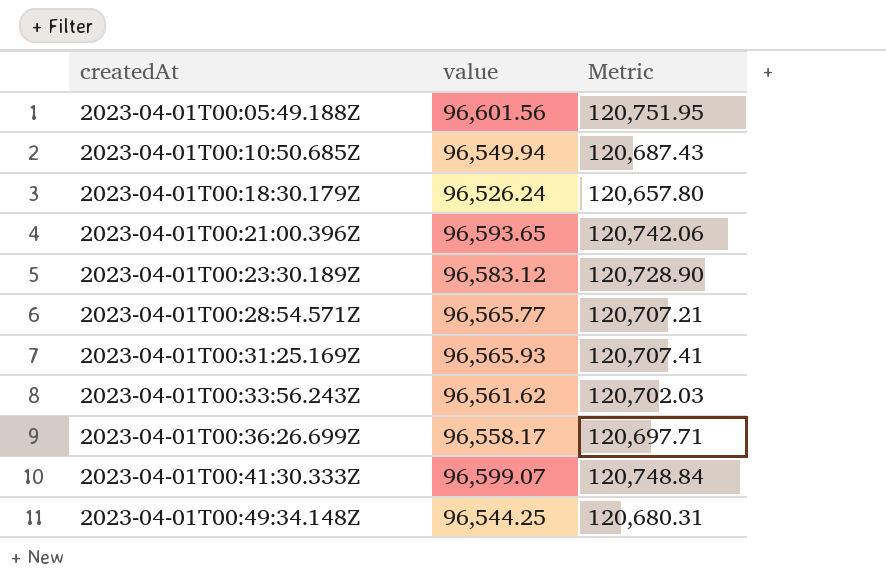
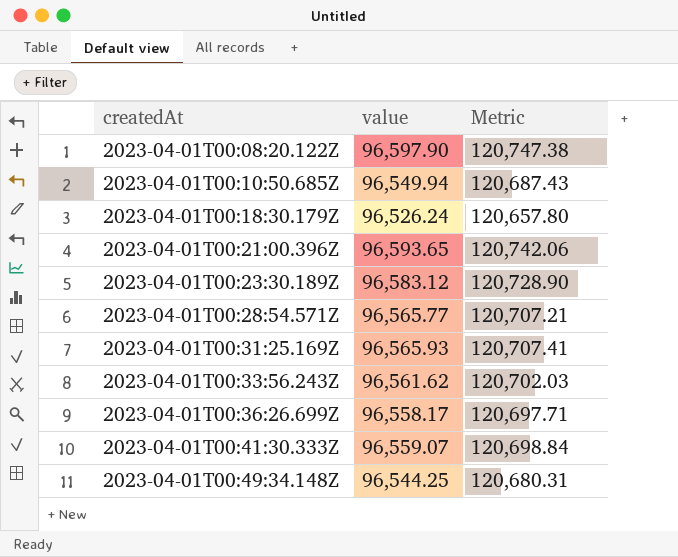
row 2023-04-01T00:05:49.188Z: 96,601.56 | 120,751.95 -> none
row 2023-04-01T00:08:20.122Z: none -> 96,597.90 | 120,747.38
2023-04-01T00:41:30.333Z | value: 96,599.07 -> 96,559.07
2023-04-01T00:41:30.333Z | Metric: 120,748.84 -> 120,698.84

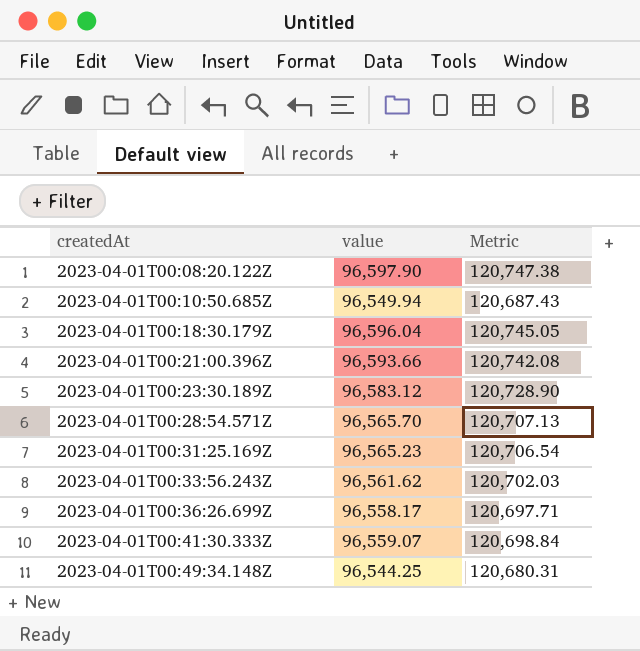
2023-04-01T00:18:30.179Z | value: 96,526.24 -> 96,596.04
2023-04-01T00:18:30.179Z | Metric: 120,657.80 -> 120,745.05
2023-04-01T00:21:00.396Z | value: 96,593.65 -> 96,593.66
2023-04-01T00:21:00.396Z | Metric: 120,742.06 -> 120,742.08
2023-04-01T00:28:54.571Z | value: 96,565.77 -> 96,565.70
2023-04-01T00:28:54.571Z | Metric: 120,707.21 -> 120,707.13
2023-04-01T00:31:25.169Z | value: 96,565.93 -> 96,565.23
2023-04-01T00:31:25.169Z | Metric: 120,707.41 -> 120,706.54

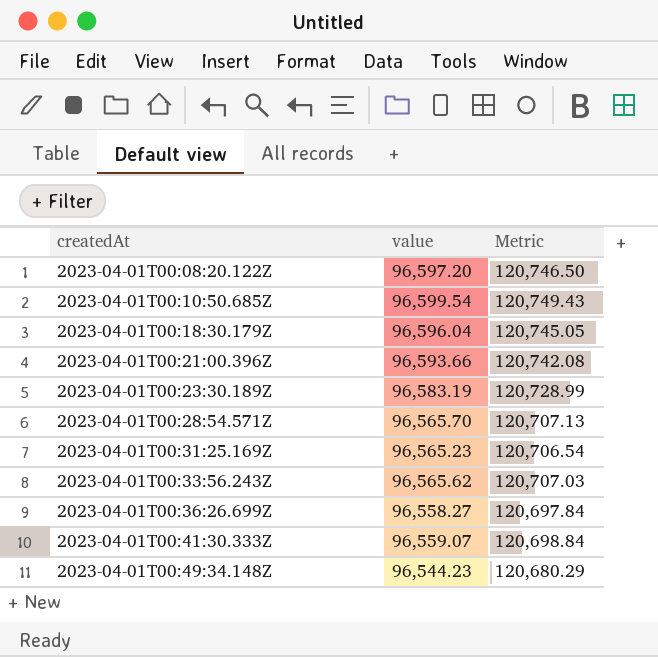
2023-04-01T00:08:20.122Z | value: 96,597.90 -> 96,597.20
2023-04-01T00:08:20.122Z | Metric: 120,747.38 -> 120,746.50
2023-04-01T00:10:50.685Z | value: 96,549.94 -> 96,599.54
2023-04-01T00:10:50.685Z | Metric: 120,687.43 -> 120,749.43
2023-04-01T00:23:30.189Z | value: 96,583.12 -> 96,583.19
2023-04-01T00:23:30.189Z | Metric: 120,728.90 -> 120,728.99
2023-04-01T00:33:56.243Z | value: 96,561.62 -> 96,565.62
2023-04-01T00:33:56.243Z | Metric: 120,702.03 -> 120,707.03
2023-04-01T00:36:26.699Z | value: 96,558.17 -> 96,558.27
2023-04-01T00:36:26.699Z | Metric: 120,697.71 -> 120,697.84
2023-04-01T00:49:34.148Z | value: 96,544.25 -> 96,544.23
2023-04-01T00:49:34.148Z | Metric: 120,680.31 -> 120,680.29

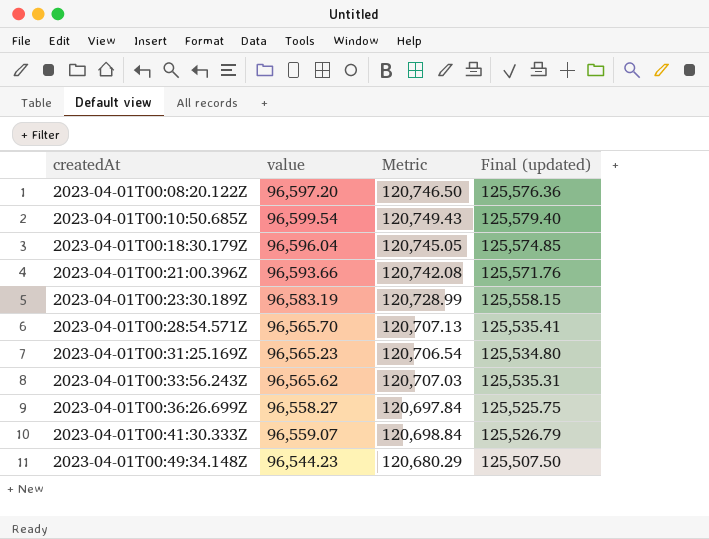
column Final (updated) | formula: none -> [value] * 1.3

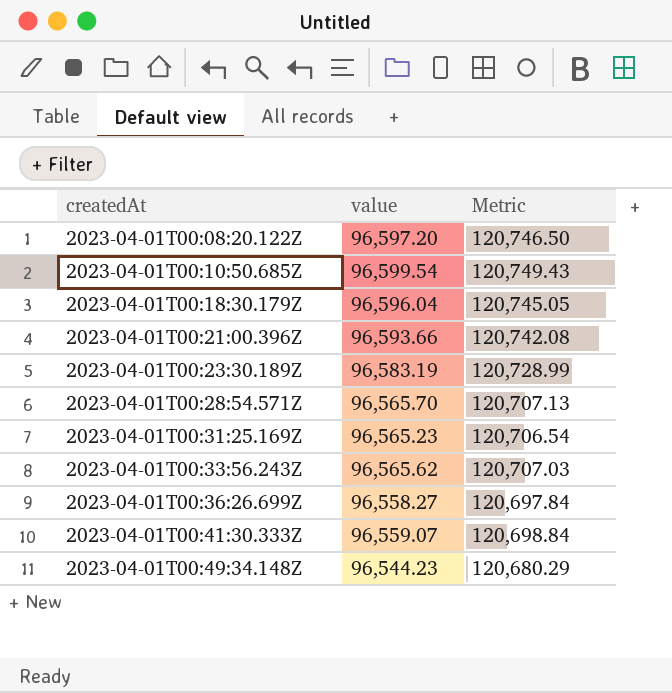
column Final (updated) | formula: [value] * 1.3 -> none

